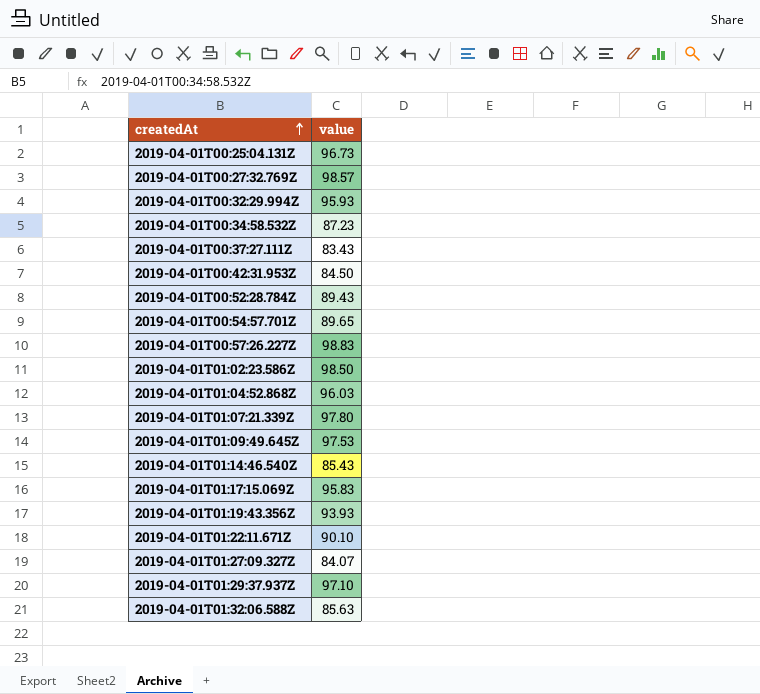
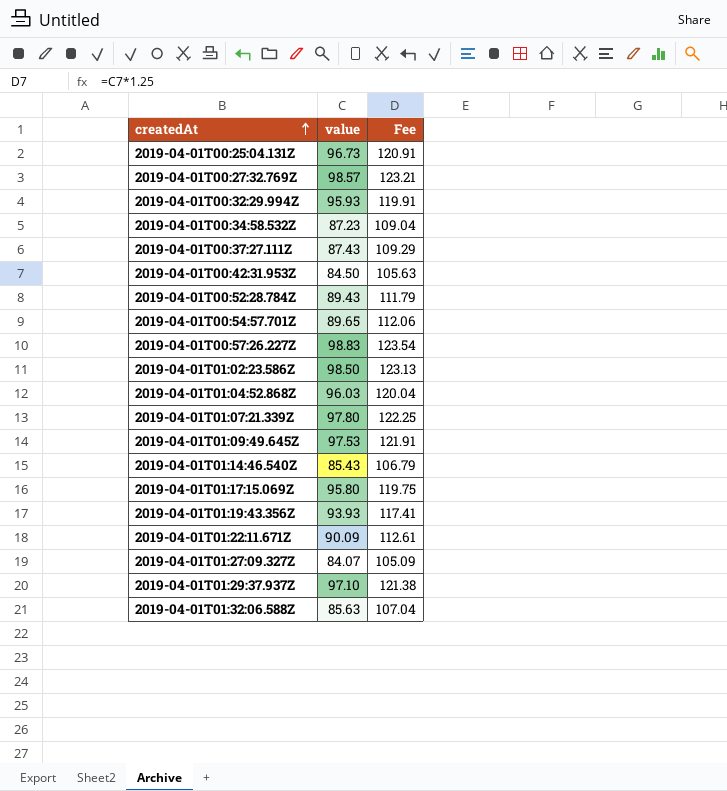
column Fee | formula: none -> [value] * 1.25
2019-04-01T00:37:27.111Z | value: 83.43 -> 87.43
2019-04-01T01:17:15.069Z | value: 95.83 -> 95.80
2019-04-01T01:22:11.671Z | value: 90.10 -> 90.09

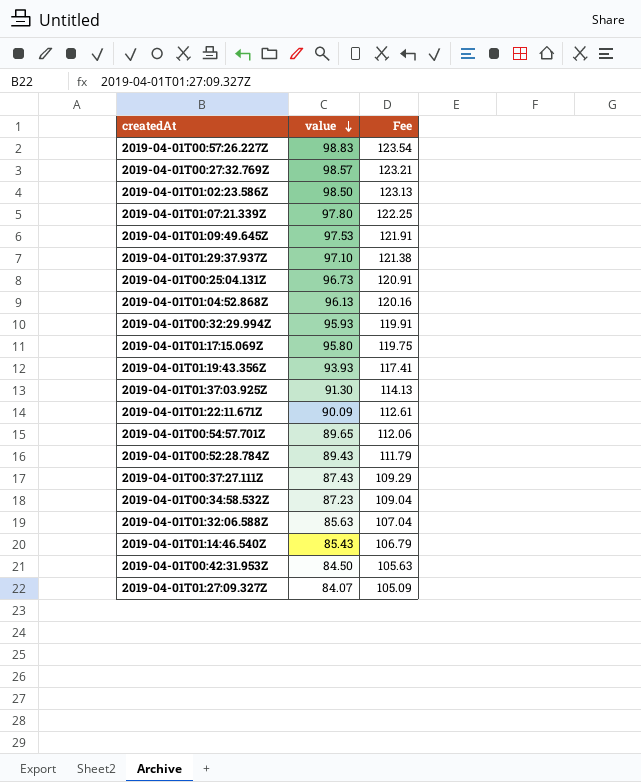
row order: createdAt ascending -> value descending
2019-04-01T01:04:52.868Z | value: 96.03 -> 96.13
2019-04-01T01:04:52.868Z | Fee: 120.04 -> 120.16
row 2019-04-01T01:37:03.925Z: none -> 91.30 | 114.13

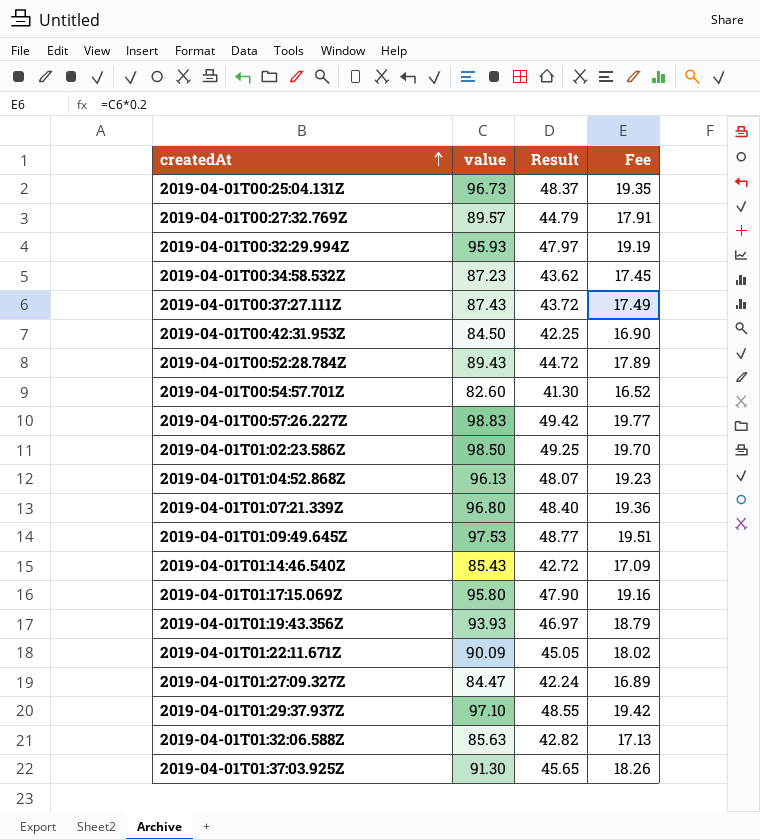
row order: value descending -> createdAt ascending
column Result | formula: none -> [value] * 0.5
column Fee | formula: [value] * 1.25 -> [value] * 0.2
2019-04-01T00:27:32.769Z | value: 98.57 -> 89.57
2019-04-01T00:54:57.701Z | value: 89.65 -> 82.60
2019-04-01T01:07:21.339Z | value: 97.80 -> 96.80
2019-04-01T01:27:09.327Z | value: 84.07 -> 84.47

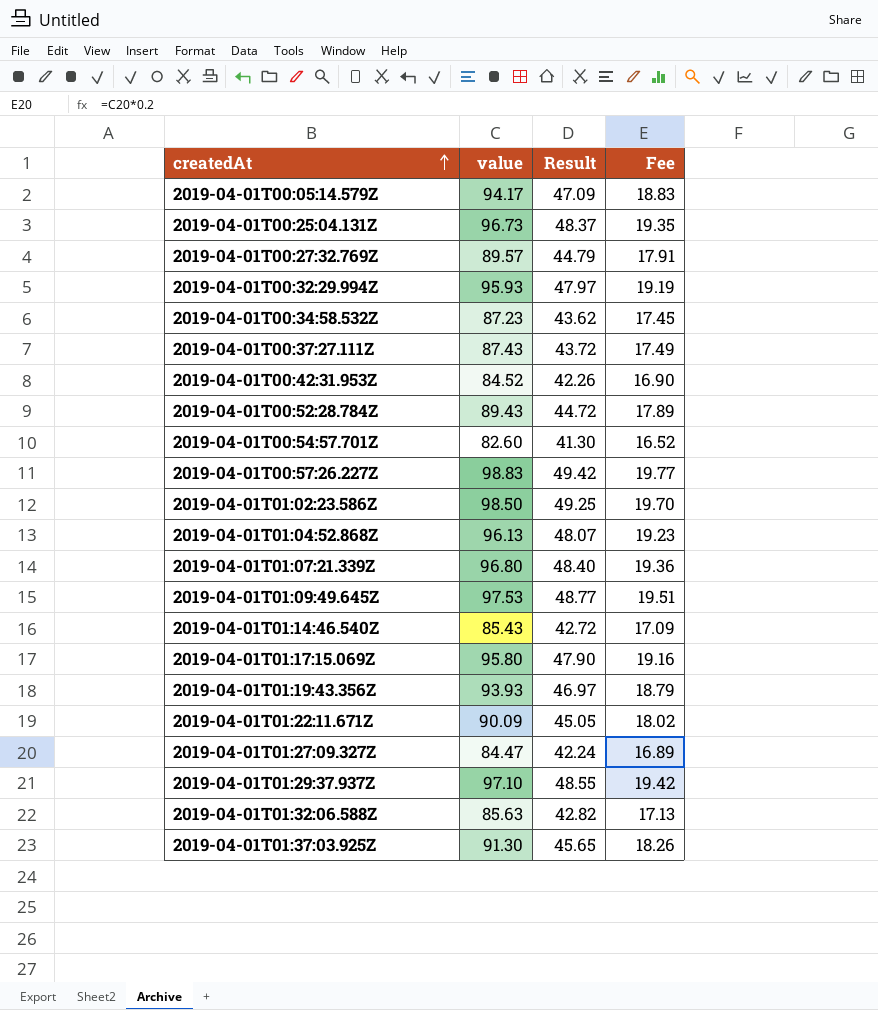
row 2019-04-01T00:05:14.579Z: none -> 94.17 | 47.09 | 18.83
2019-04-01T00:42:31.953Z | value: 84.50 -> 84.52
2019-04-01T00:42:31.953Z | Result: 42.25 -> 42.26

